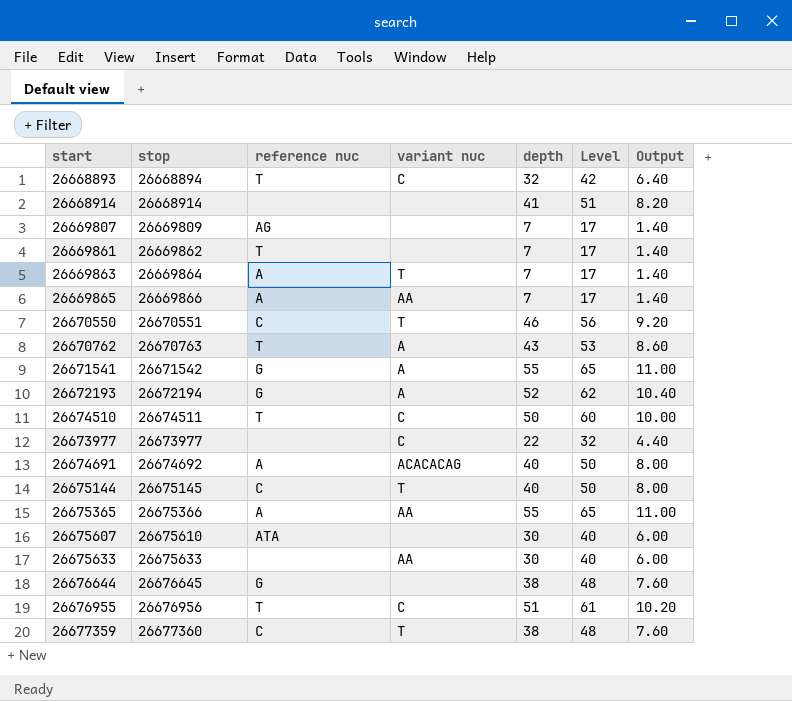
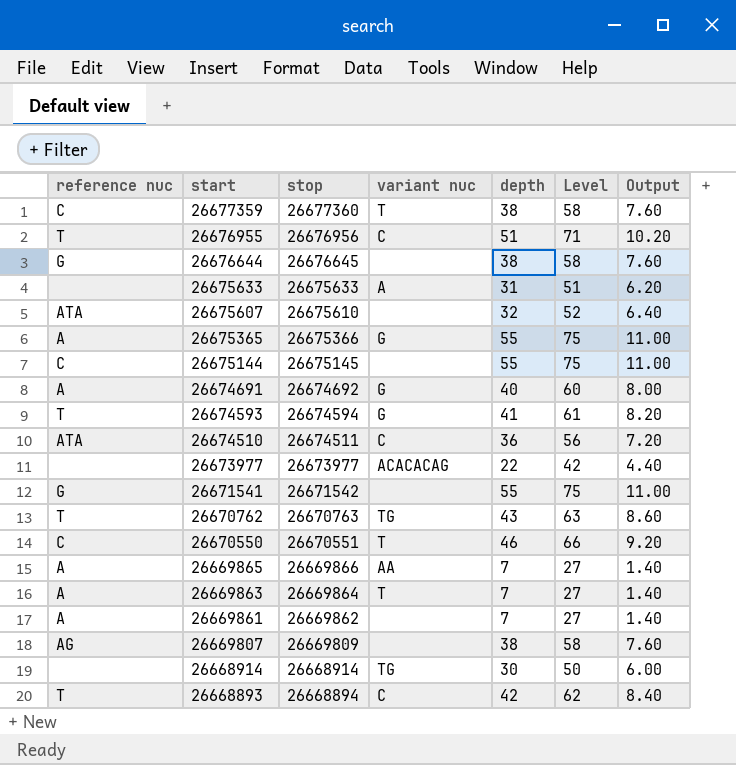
row order: none -> start descending
column reference nuc | position: 3 -> 1
column Level | formula: [depth] + 10 -> [depth] + 20
row 26672193: 26672194 | G | A | 52 | 62 | 10.40 -> none
26675633 | variant nuc: AA -> A
26675633 | depth: 30 -> 31
26675633 | Output: 6.00 -> 6.20
26675607 | depth: 30 -> 32
26675607 | Output: 6.00 -> 6.40
26675365 | variant nuc: AA -> G
26675144 | variant nuc: T -> none
26675144 | depth: 40 -> 55
26675144 | Output: 8.00 -> 11.00
26674691 | variant nuc: ACACACAG -> G
row 26674593: none -> T | 26674594 | G | 41 | 61 | 8.20
26674510 | reference nuc: T -> ATA
26674510 | depth: 50 -> 36
26674510 | Output: 10.00 -> 7.20
26673977 | variant nuc: C -> ACACACAG
26671541 | variant nuc: A -> none
26670762 | variant nuc: A -> TG
26669861 | reference nuc: T -> A
26669807 | depth: 7 -> 38
26669807 | Output: 1.40 -> 7.60
26668914 | variant nuc: none -> TG
26668914 | depth: 41 -> 30
26668914 | Output: 8.20 -> 6.00
26668893 | depth: 32 -> 42
26668893 | Output: 6.40 -> 8.40

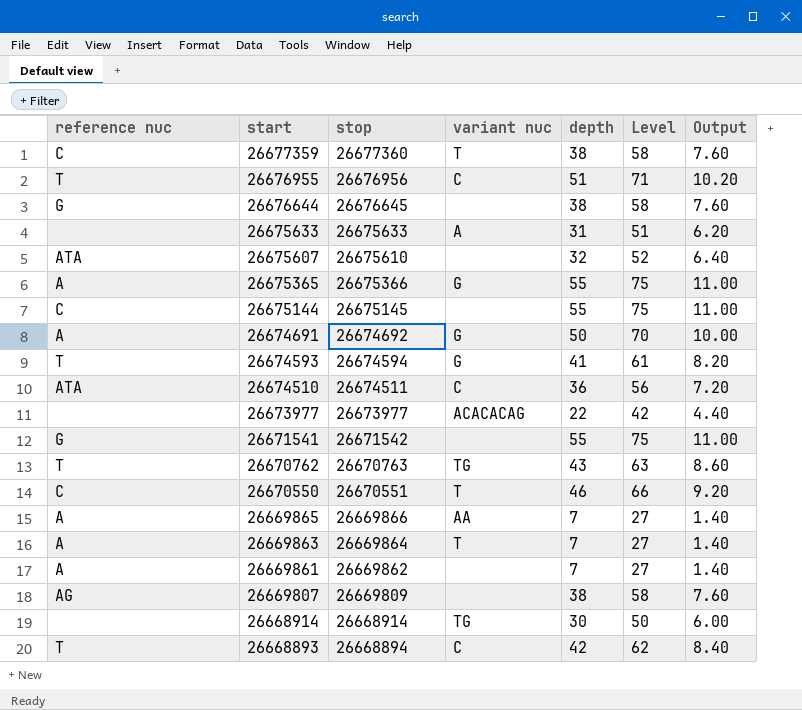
26674691 | depth: 40 -> 50
26674691 | Level: 60 -> 70
26674691 | Output: 8.00 -> 10.00

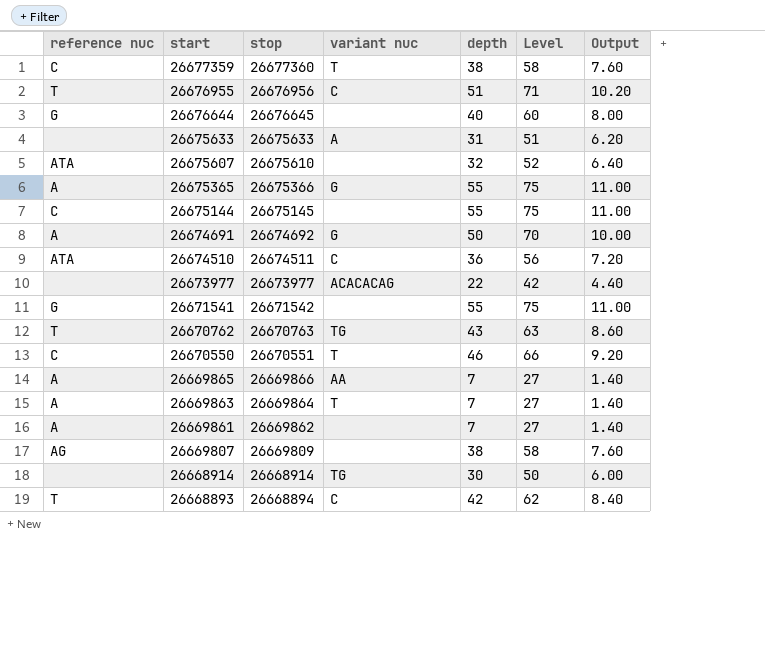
row 26674593: T | 26674594 | G | 41 | 61 | 8.20 -> none
26676644 | depth: 38 -> 40
26676644 | Level: 58 -> 60
26676644 | Output: 7.60 -> 8.00

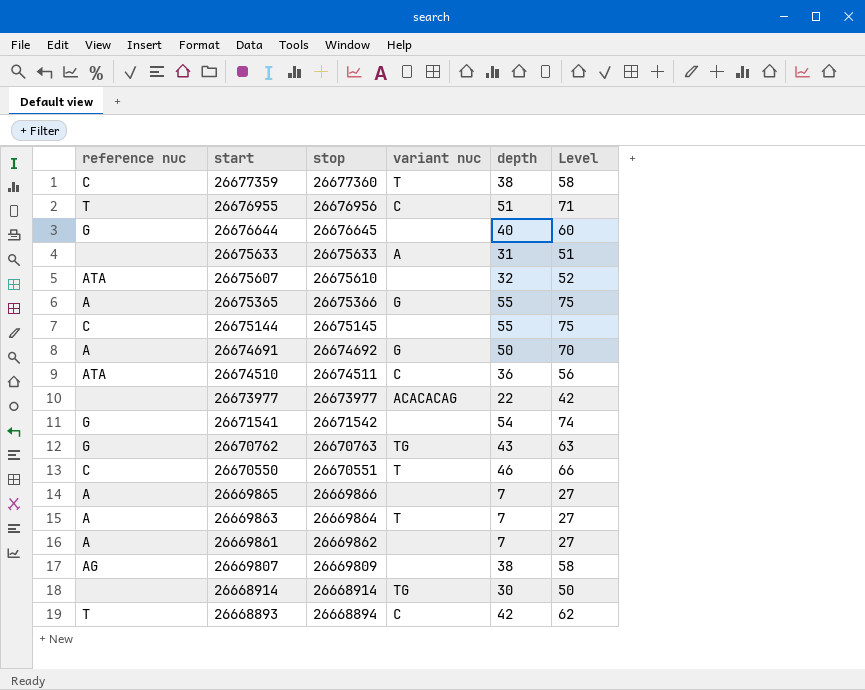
column Output | formula: [depth] * 0.2 -> none
26671541 | depth: 55 -> 54
26671541 | Level: 75 -> 74
26670762 | reference nuc: T -> G
26669865 | variant nuc: AA -> none

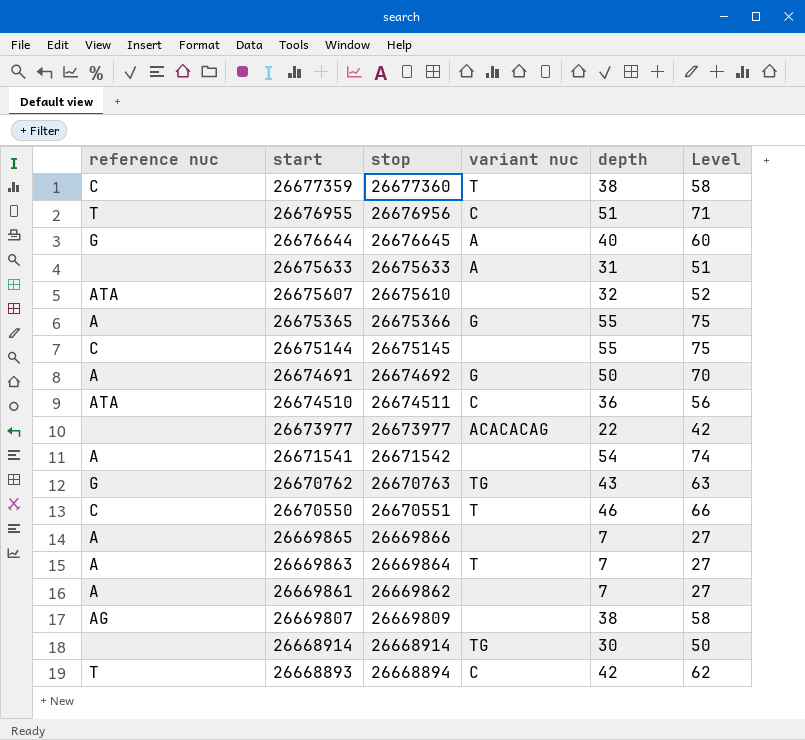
26676644 | variant nuc: none -> A
26671541 | reference nuc: G -> A

